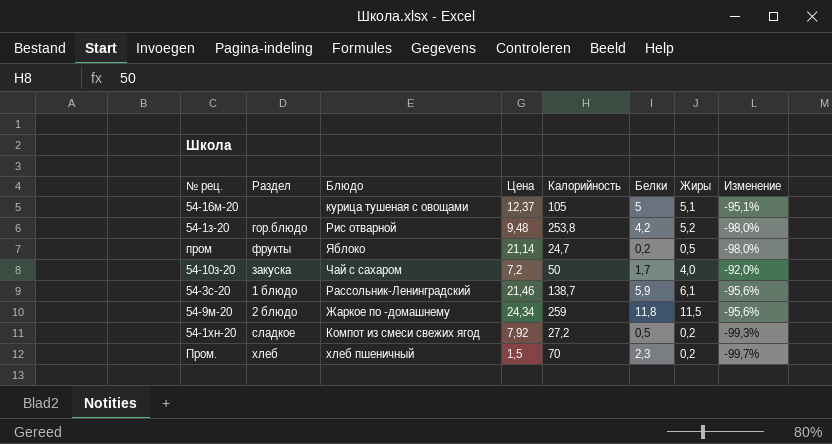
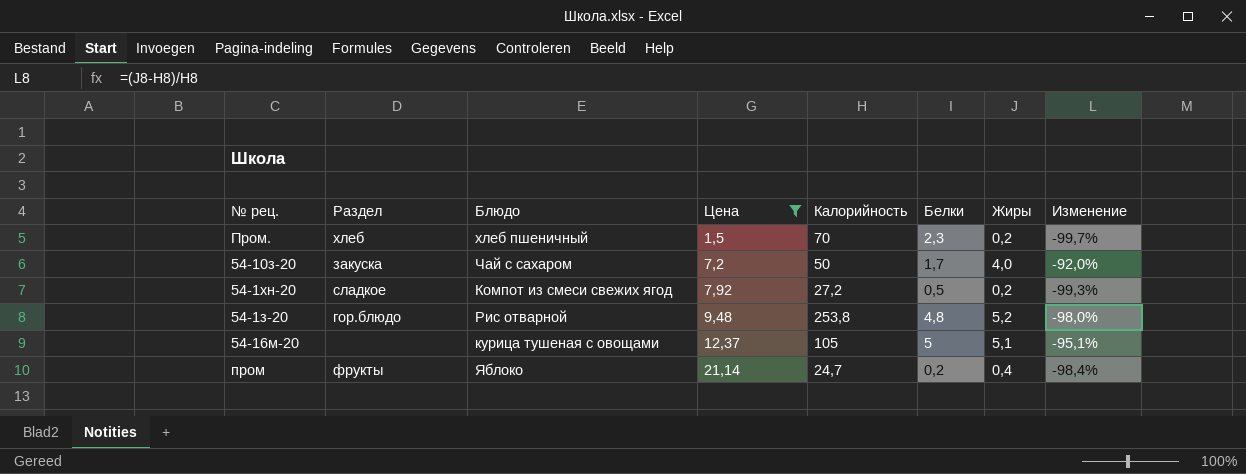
filter: none -> Цена <= 21,14
row order: none -> Цена ascending
54-1з-20 | Белки: 4,2 -> 4,8
пром | Жиры: 0,5 -> 0,4
пром | Изменение: -98,0% -> -98,4%

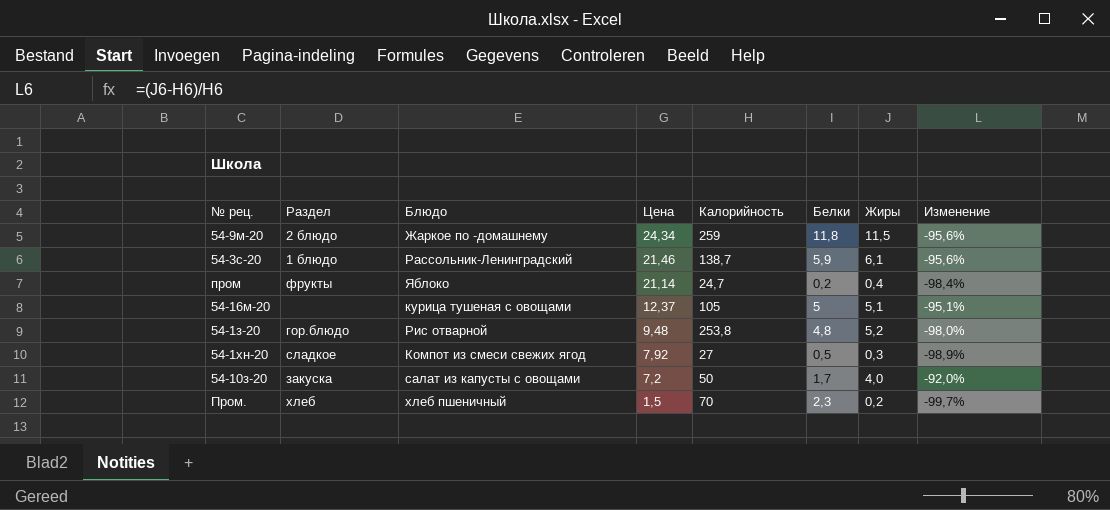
filter: Цена <= 21,14 -> none
row order: Цена ascending -> Цена descending
54-1хн-20 | Калорийность: 27,2 -> 27
54-1хн-20 | Жиры: 0,2 -> 0,3
54-1хн-20 | Изменение: -99,3% -> -98,9%
54-10з-20 | Блюдо: Чай с сахаром -> салат из капусты с овощами

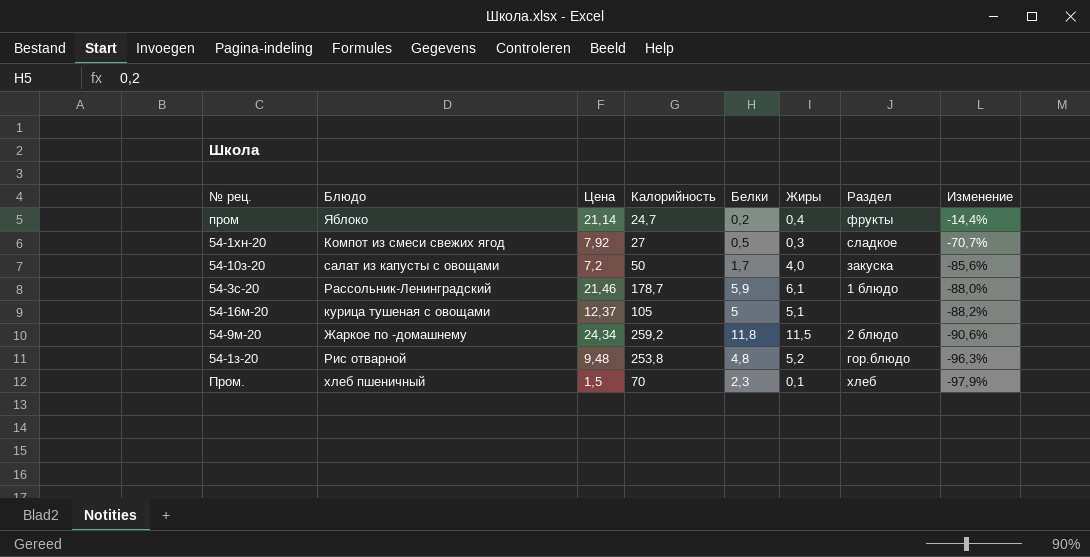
row order: Цена descending -> Изменение descending
column Раздел | position: 2 -> 7
column Изменение | formula: ([Жиры] - [Калорийность]) / [Калорийность] -> ([Цена] - [Калорийность]) / [Калорийность]
54-3с-20 | Калорийность: 138,7 -> 178,7
54-9м-20 | Калорийность: 259 -> 259,2
Пром. | Жиры: 0,2 -> 0,1

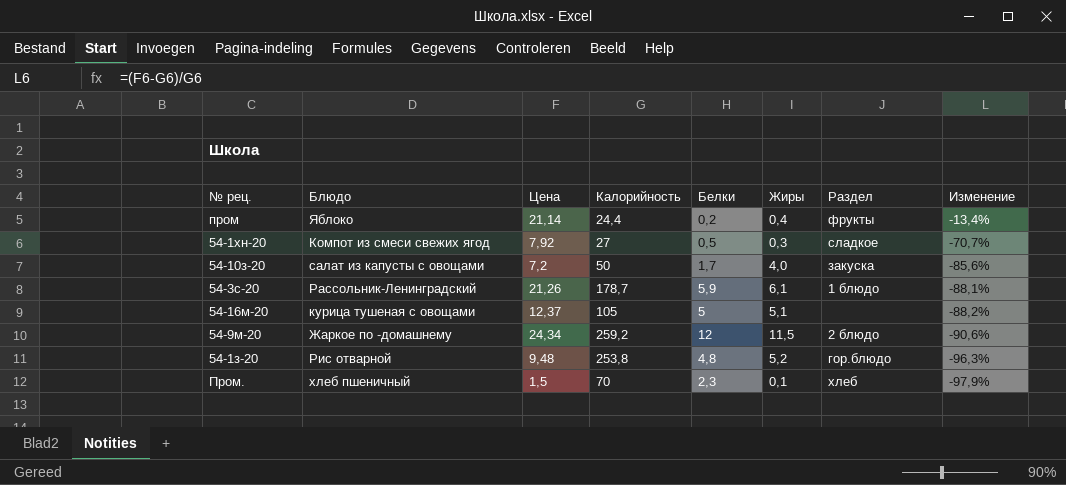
пром | Калорийность: 24,7 -> 24,4
пром | Изменение: -14,4% -> -13,4%
54-3с-20 | Цена: 21,46 -> 21,26
54-3с-20 | Изменение: -88,0% -> -88,1%
54-9м-20 | Белки: 11,8 -> 12

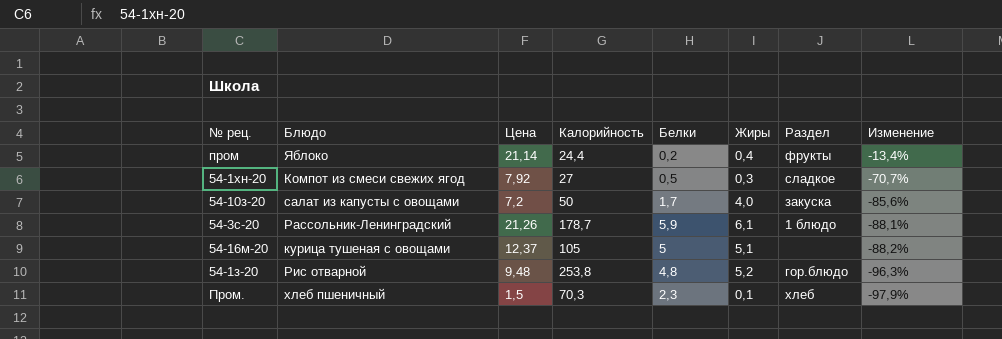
row 54-9м-20: Жаркое по -домашнему | 24,34 | 259,2 | 12 | 11,5 | 2 блюдо | -90,6% -> none
Пром. | Калорийность: 70 -> 70,3

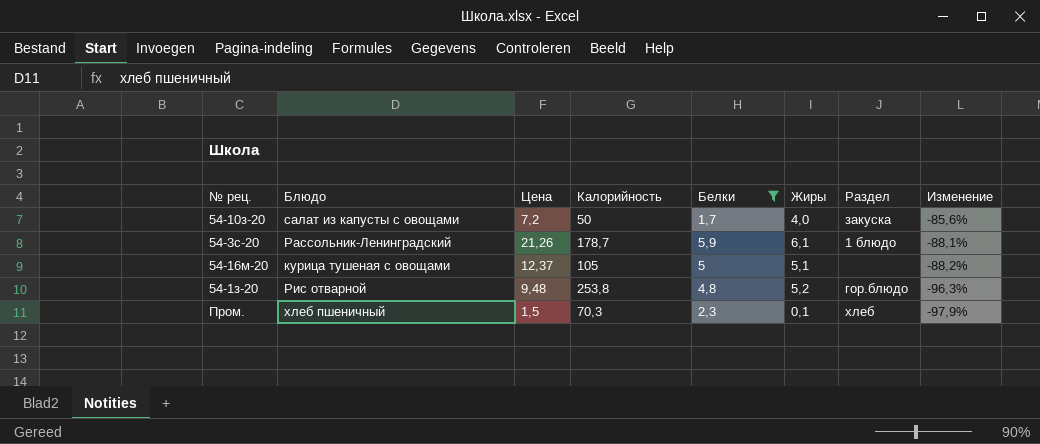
filter: none -> Белки >= 1,7

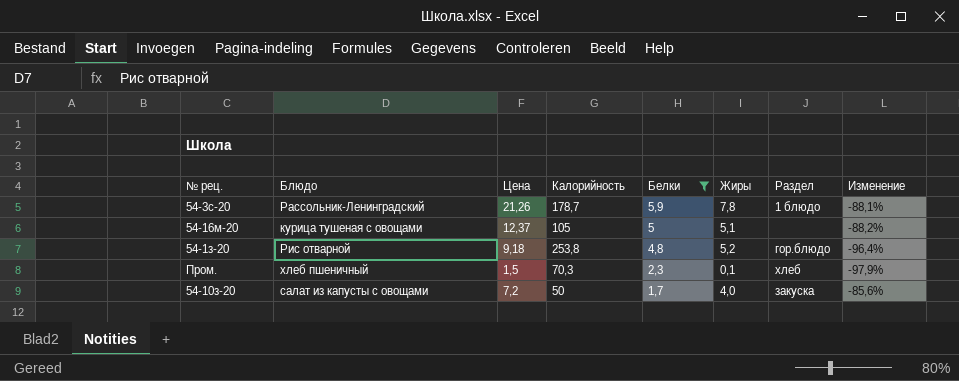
row order: Изменение descending -> Белки descending
54-3с-20 | Жиры: 6,1 -> 7,8
54-1з-20 | Цена: 9,48 -> 9,18
54-1з-20 | Изменение: -96,3% -> -96,4%

